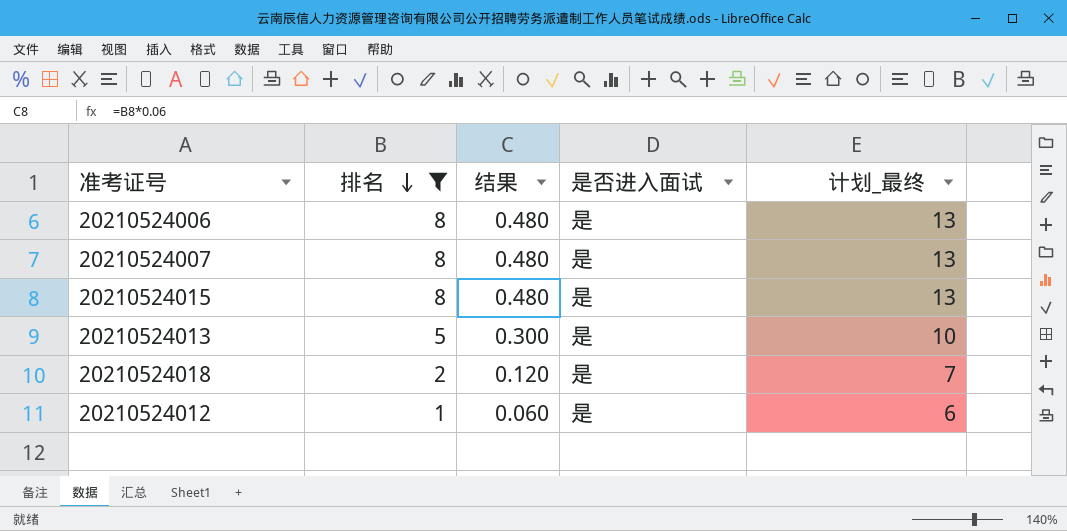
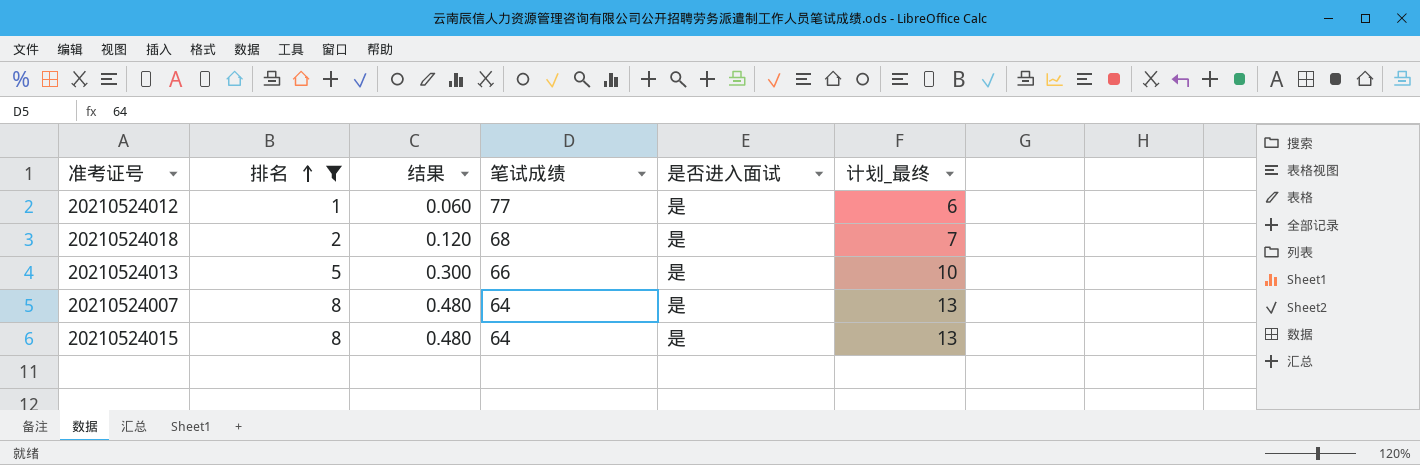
row order: 排名 descending -> 排名 ascending
column 笔试成绩 | position: none -> 4
row 20210524006: 8 | 0.480 | 是 | 13 -> none

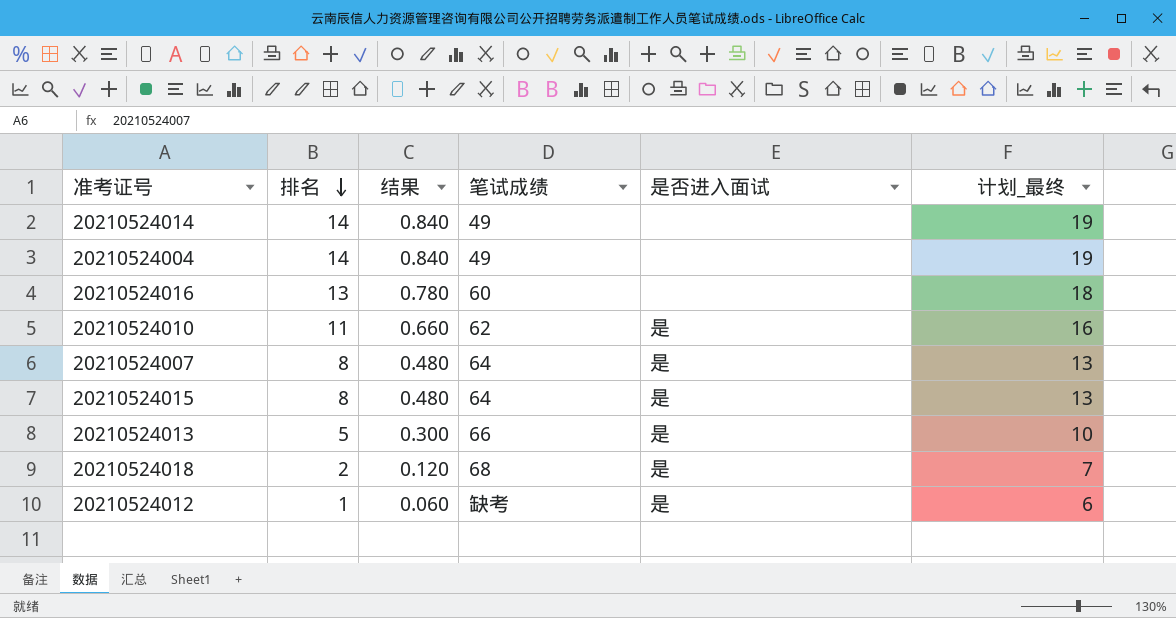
filter: 排名 <= 8 -> none
row order: 排名 ascending -> 排名 descending
20210524012 | 笔试成绩: 77 -> 缺考

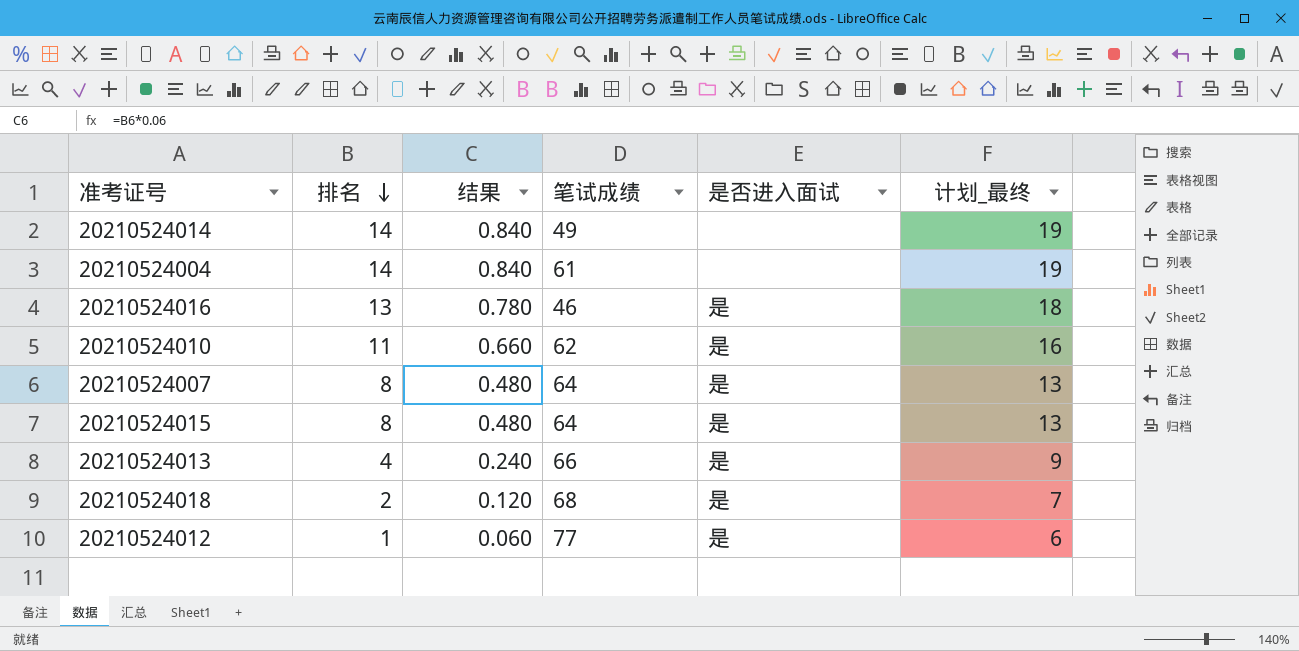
20210524004 | 笔试成绩: 49 -> 61
20210524016 | 笔试成绩: 60 -> 46
20210524016 | 是否进入面试: none -> 是
20210524013 | 排名: 5 -> 4
20210524013 | 结果: 0.300 -> 0.240
20210524013 | 计划_最终: 10 -> 9
20210524012 | 笔试成绩: 缺考 -> 77

